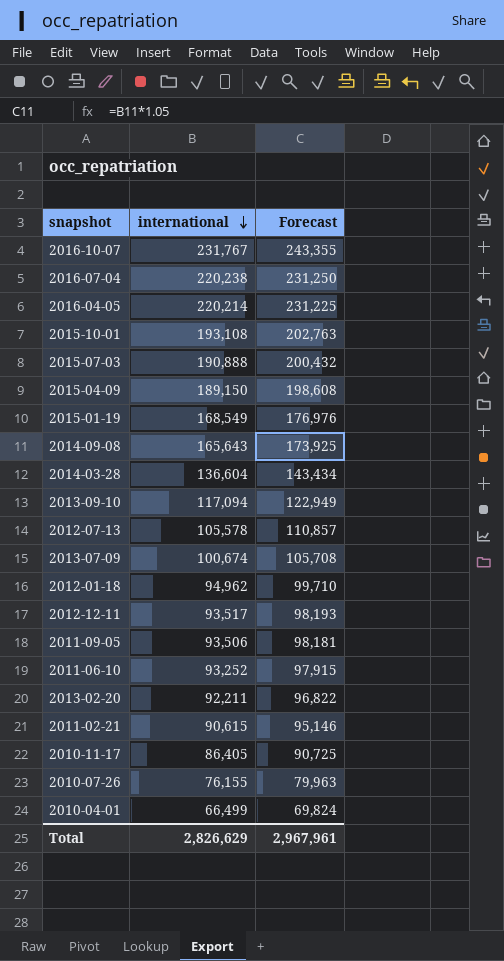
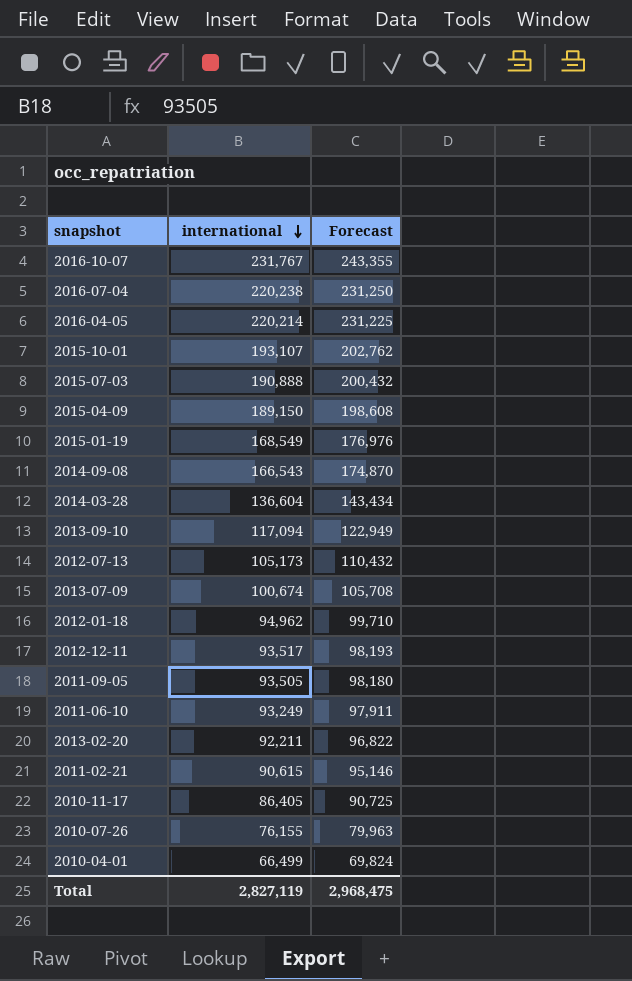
2015-10-01 | international: 193,108 -> 193,107
2015-10-01 | Forecast: 202,763 -> 202,762
2014-09-08 | international: 165,643 -> 166,543
2014-09-08 | Forecast: 173,925 -> 174,870
2012-07-13 | international: 105,578 -> 105,173
2012-07-13 | Forecast: 110,857 -> 110,432
2011-09-05 | international: 93,506 -> 93,505
2011-09-05 | Forecast: 98,181 -> 98,180
2011-06-10 | international: 93,252 -> 93,249
2011-06-10 | Forecast: 97,915 -> 97,911
Total | international: 2,826,629 -> 2,827,119
Total | Forecast: 2,967,961 -> 2,968,475

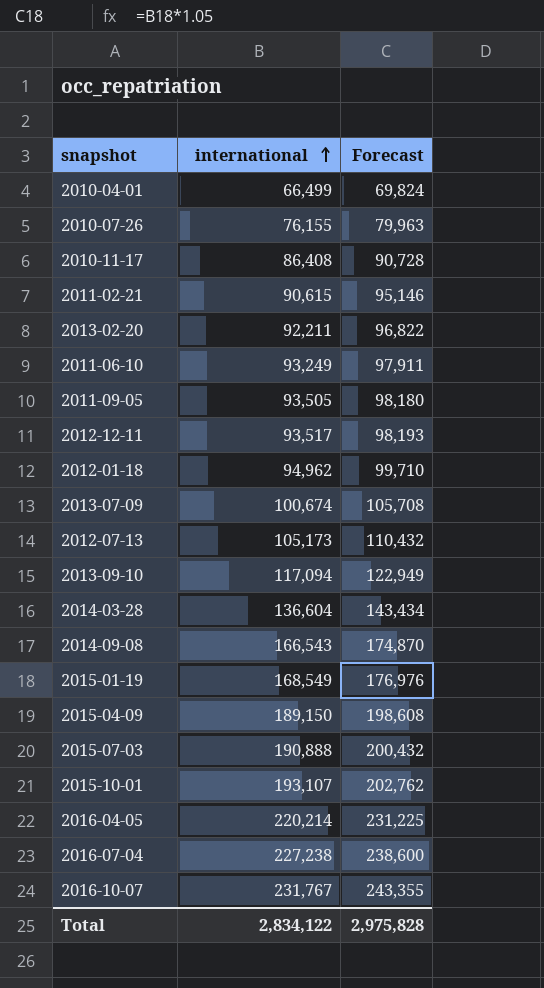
row order: international descending -> international ascending
2010-11-17 | international: 86,405 -> 86,408
2010-11-17 | Forecast: 90,725 -> 90,728
2016-07-04 | international: 220,238 -> 227,238
2016-07-04 | Forecast: 231,250 -> 238,600
Total | international: 2,827,119 -> 2,834,122
Total | Forecast: 2,968,475 -> 2,975,828

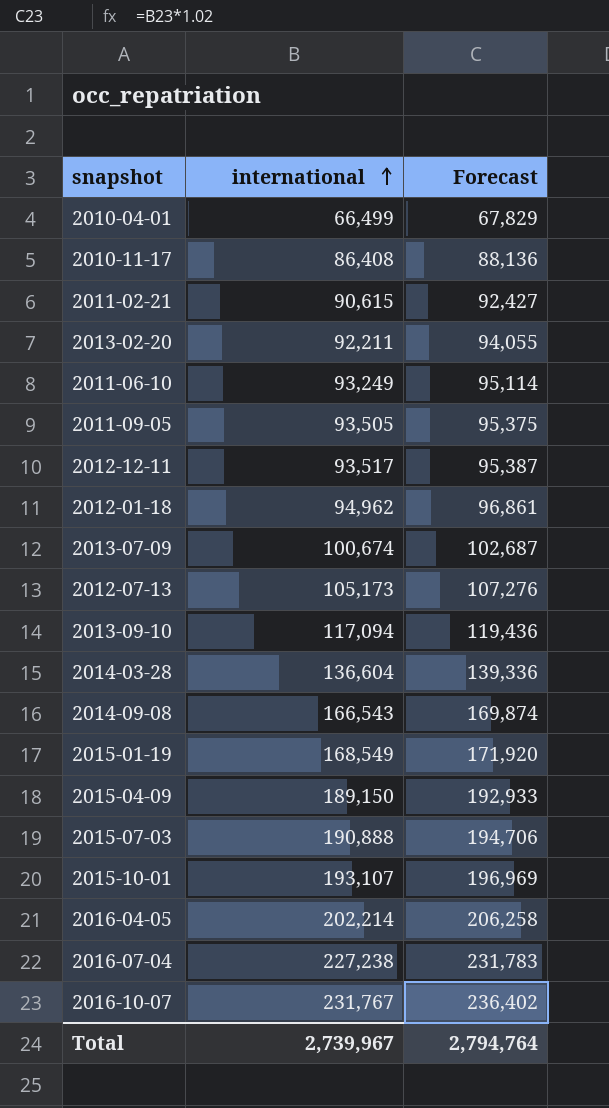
column Forecast | formula: [international] * 1.05 -> [international] * 1.02
row 2010-07-26: 76,155 | 79,963 -> none
2016-04-05 | international: 220,214 -> 202,214
Total | international: 2,834,122 -> 2,739,967
Total | Forecast: 2,975,828 -> 2,794,764

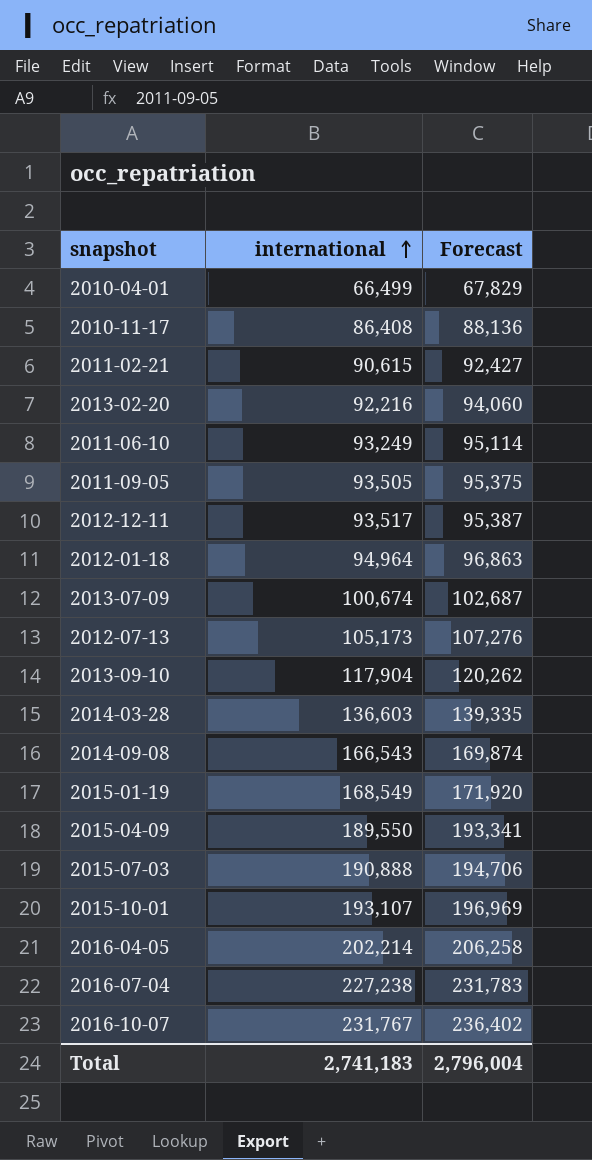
2013-02-20 | international: 92,211 -> 92,216
2013-02-20 | Forecast: 94,055 -> 94,060
2012-01-18 | international: 94,962 -> 94,964
2012-01-18 | Forecast: 96,861 -> 96,863
2013-09-10 | international: 117,094 -> 117,904
2013-09-10 | Forecast: 119,436 -> 120,262
2014-03-28 | international: 136,604 -> 136,603
2014-03-28 | Forecast: 139,336 -> 139,335
2015-04-09 | international: 189,150 -> 189,550
2015-04-09 | Forecast: 192,933 -> 193,341
Total | international: 2,739,967 -> 2,741,183
Total | Forecast: 2,794,764 -> 2,796,004

